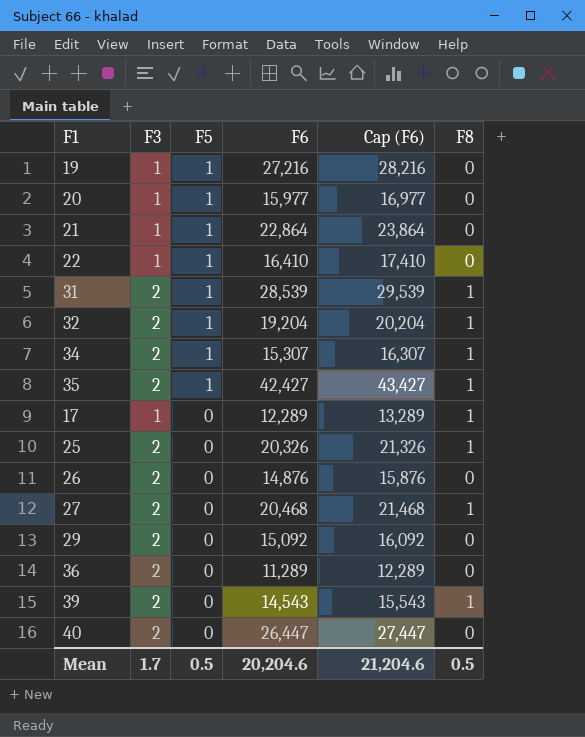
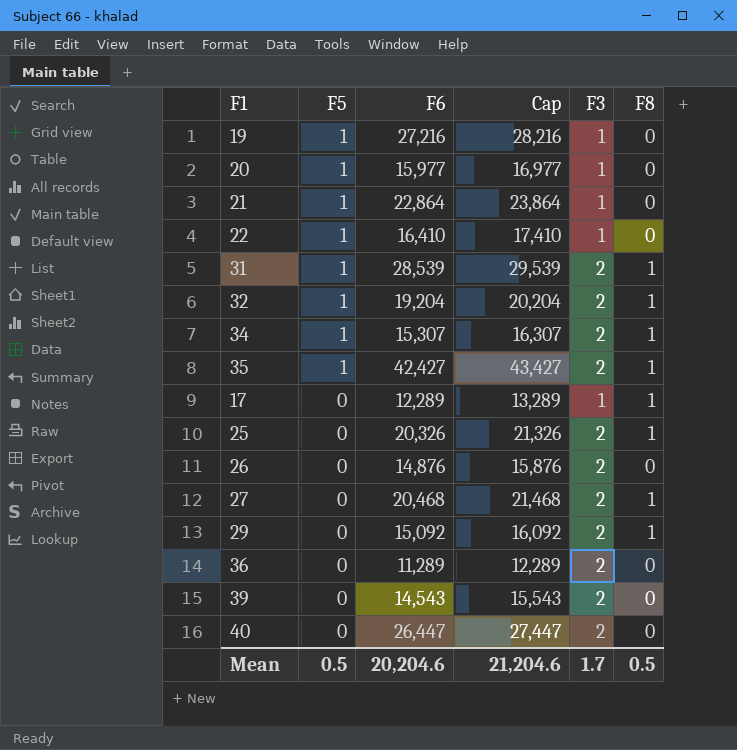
column name: Cap (F6) -> Cap
column F3 | position: 2 -> 5
29 | F8: 0 -> 1
39 | F8: 1 -> 0

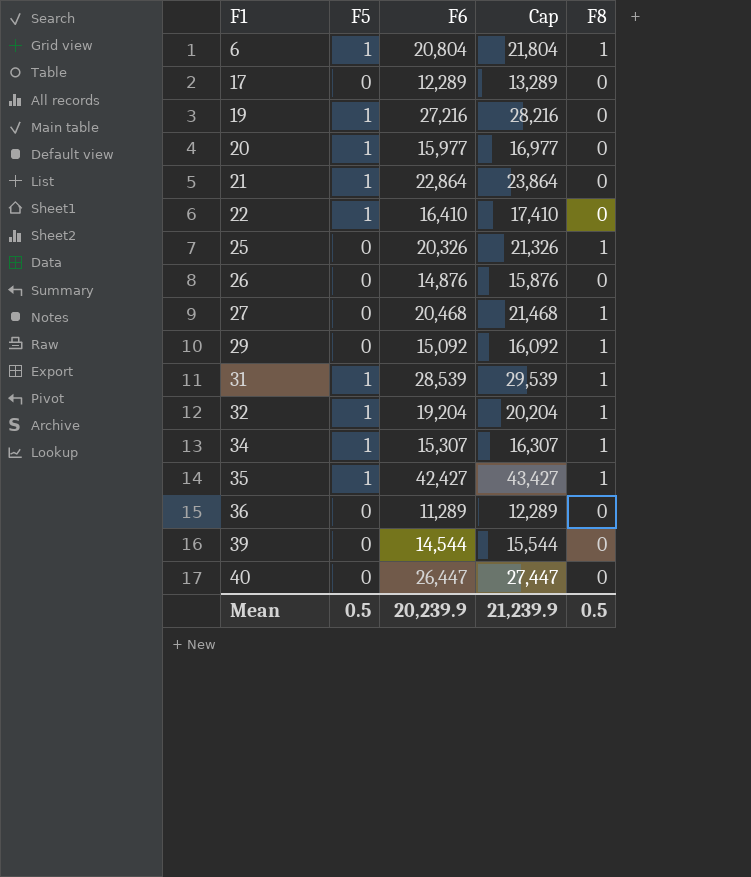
row order: F5 descending -> F1 ascending
column F3 | position: 5 -> none
row 6: none -> 1 | 20,804 | 21,804 | 1
17 | F8: 1 -> 0
39 | F6: 14,543 -> 14,544
39 | Cap: 15,543 -> 15,544
Mean | F6: 20,204.6 -> 20,239.9
Mean | Cap: 21,204.6 -> 21,239.9

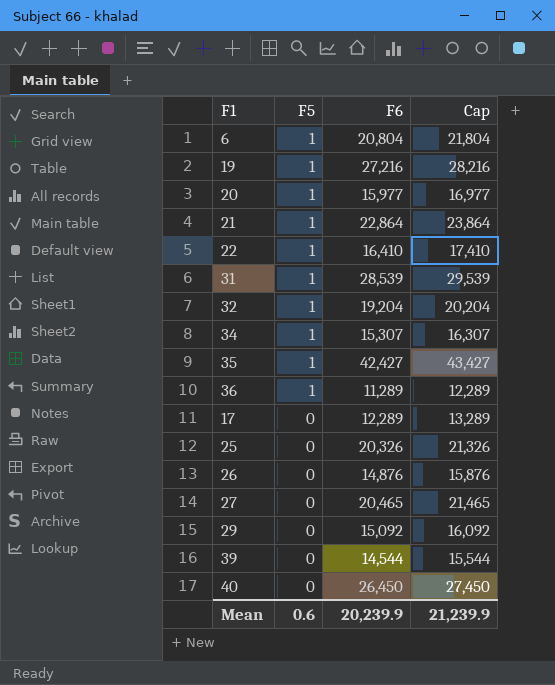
row order: F1 ascending -> F5 descending
column F8 | position: 5 -> none
36 | F5: 0 -> 1
27 | F6: 20,468 -> 20,465
27 | Cap: 21,468 -> 21,465
40 | F6: 26,447 -> 26,450
40 | Cap: 27,447 -> 27,450
Mean | F5: 0.5 -> 0.6

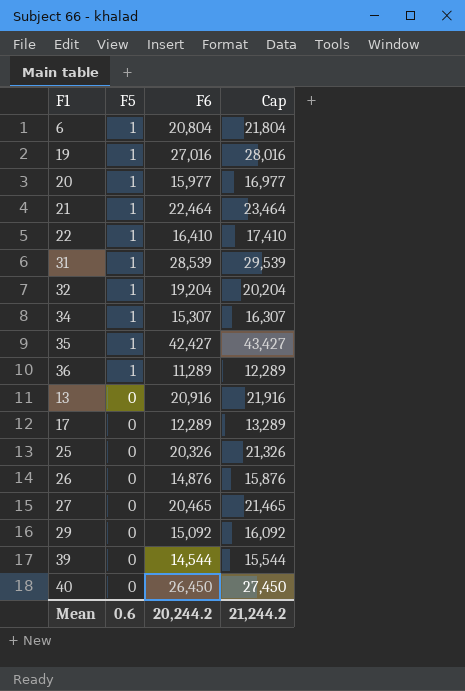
19 | F6: 27,216 -> 27,016
19 | Cap: 28,216 -> 28,016
21 | F6: 22,864 -> 22,464
21 | Cap: 23,864 -> 23,464
row 13: none -> 0 | 20,916 | 21,916
Mean | F6: 20,239.9 -> 20,244.2
Mean | Cap: 21,239.9 -> 21,244.2

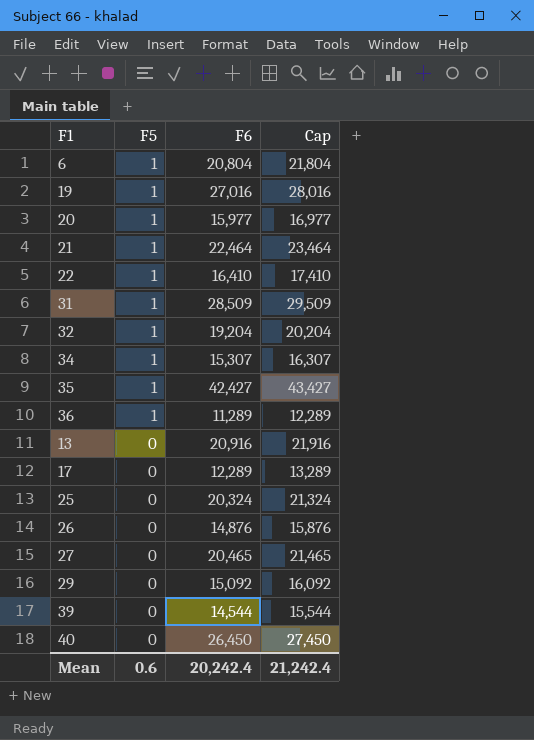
31 | F6: 28,539 -> 28,509
31 | Cap: 29,539 -> 29,509
25 | F6: 20,326 -> 20,324
25 | Cap: 21,326 -> 21,324
Mean | F6: 20,244.2 -> 20,242.4
Mean | Cap: 21,244.2 -> 21,242.4

